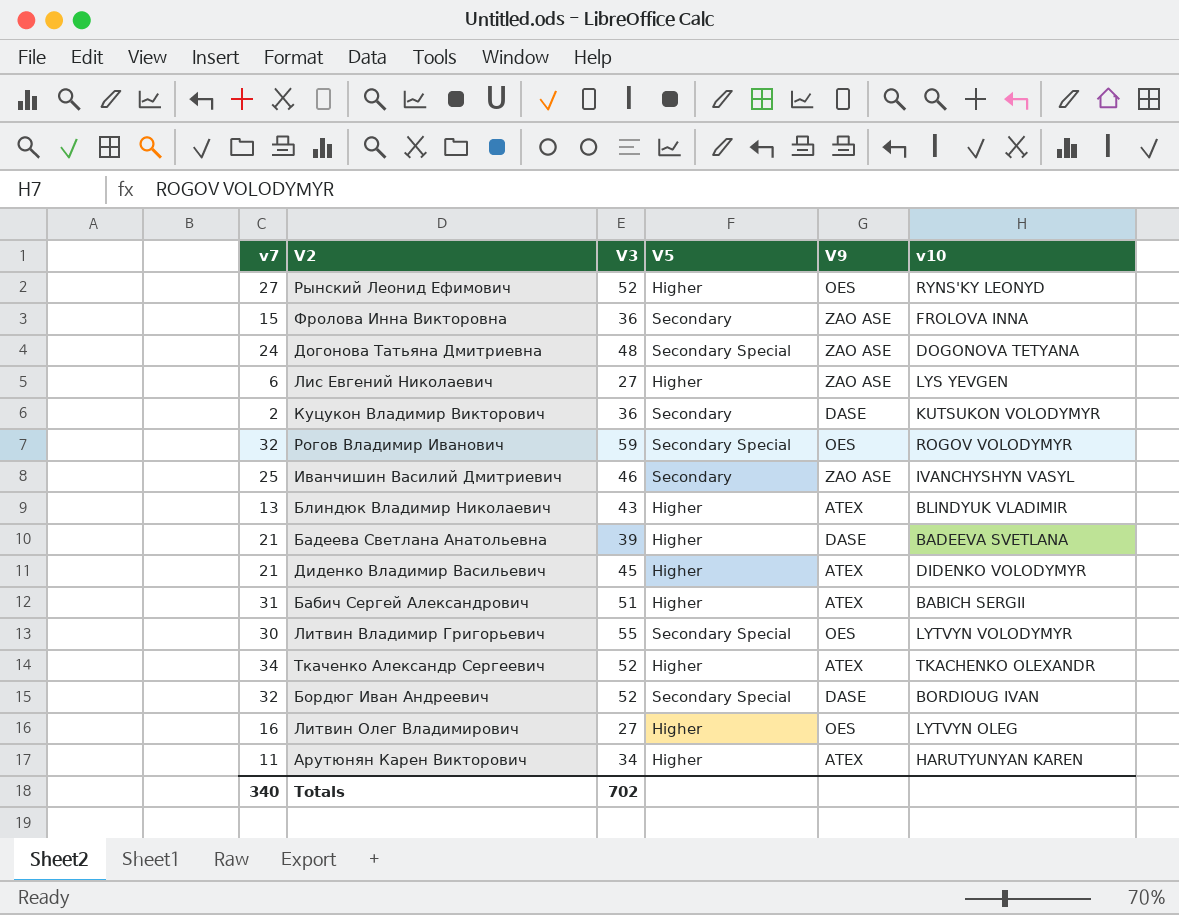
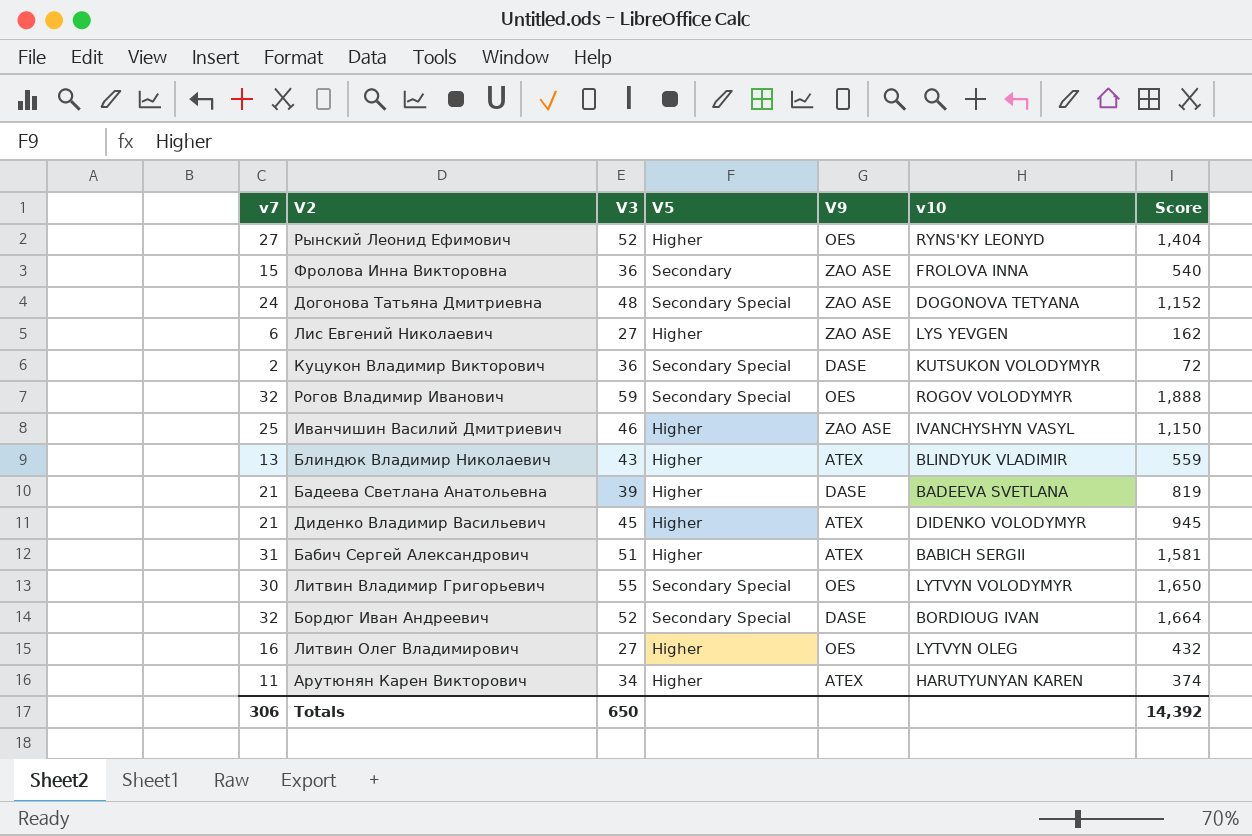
column Score | formula: none -> [v7] * [V3]
row Ткаченко Александр Сергеевич: 34 | 52 | Higher | ATEX | TKACHENKO OLEXANDR -> none
Куцукон Владимир Викторович | V5: Secondary -> Secondary Special
Иванчишин Василий Дмитриевич | V5: Secondary -> Higher
Totals | v7: 340 -> 306
Totals | V3: 702 -> 650

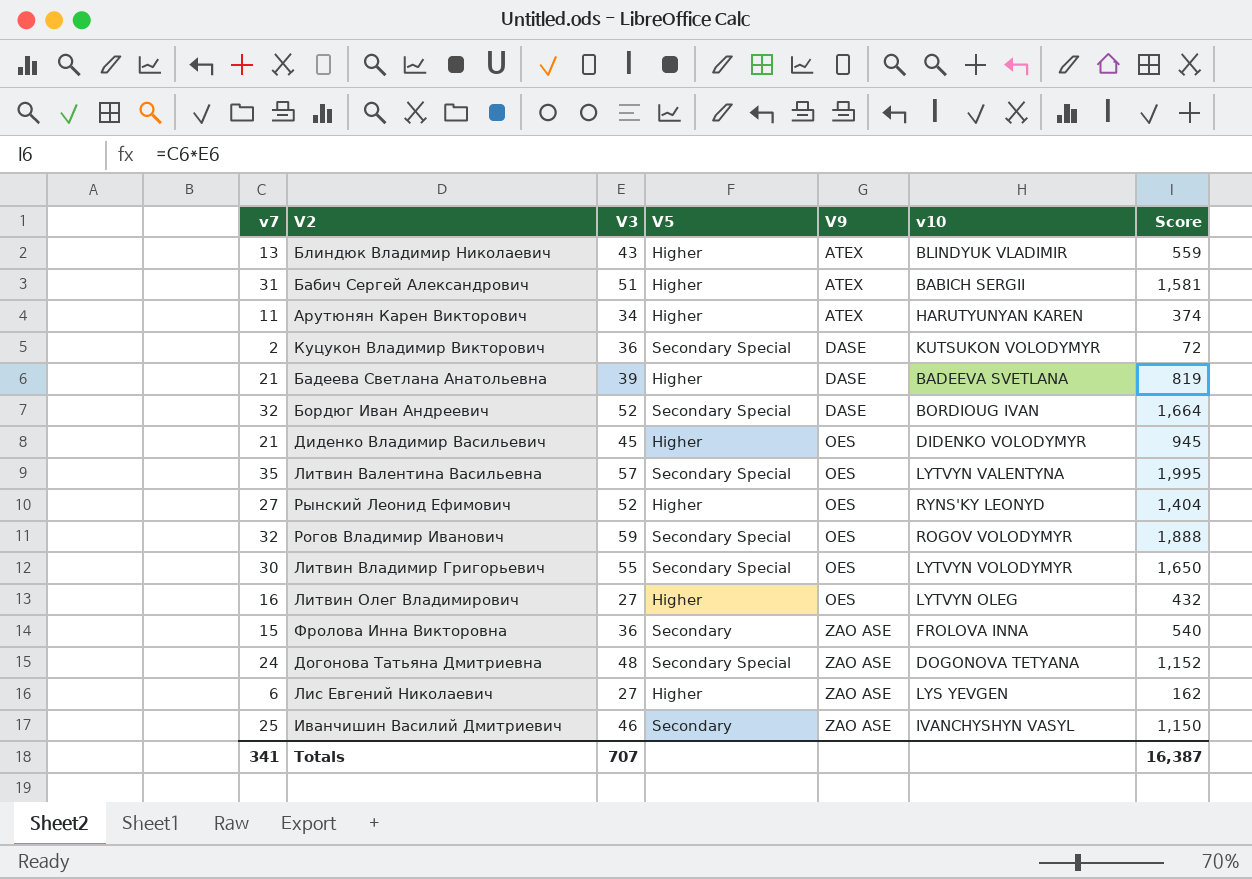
row order: none -> V9 ascending
Диденко Владимир Васильевич | V9: ATEX -> OES
row Литвин Валентина Васильевна: none -> 35 | 57 | Secondary Special | OES | LYTVYN VALENTYNA | 1,995
Иванчишин Василий Дмитриевич | V5: Higher -> Secondary
Totals | v7: 306 -> 341
Totals | V3: 650 -> 707
Totals | Score: 14,392 -> 16,387

